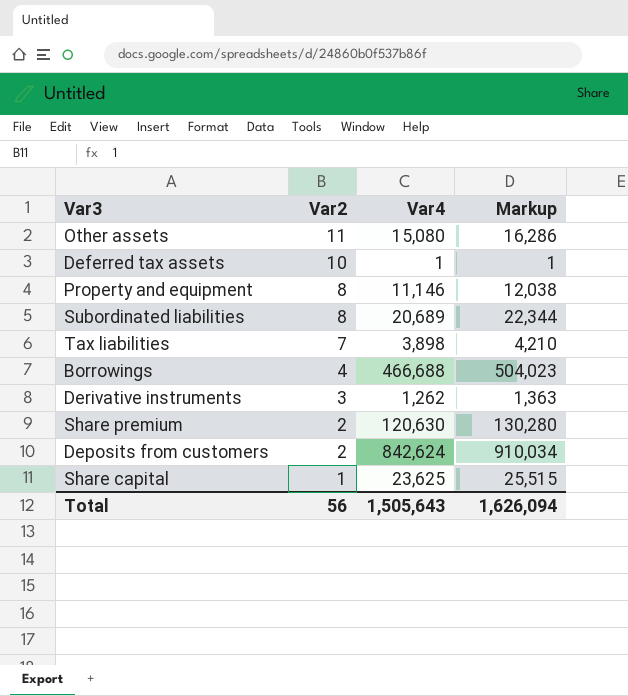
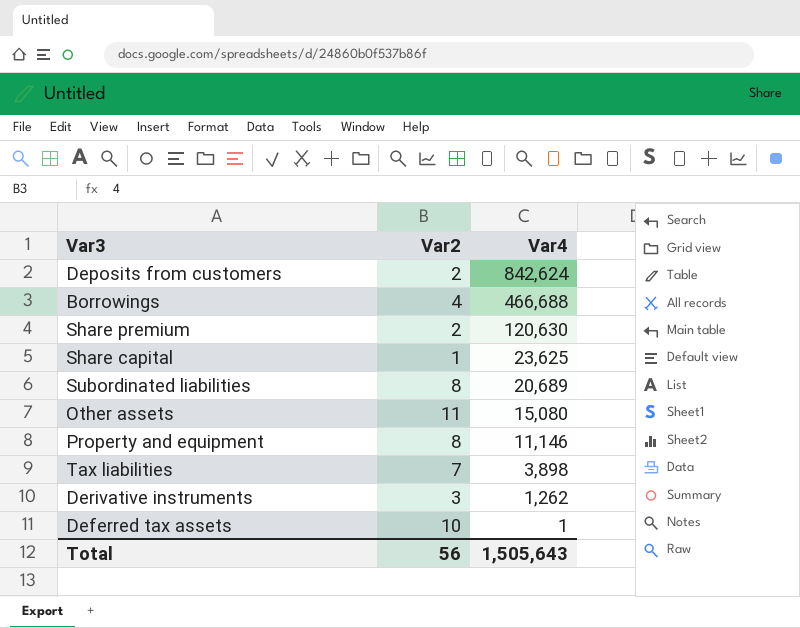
row order: Var2 descending -> Var4 descending
column Markup | formula: [Var4] * 1.08 -> none

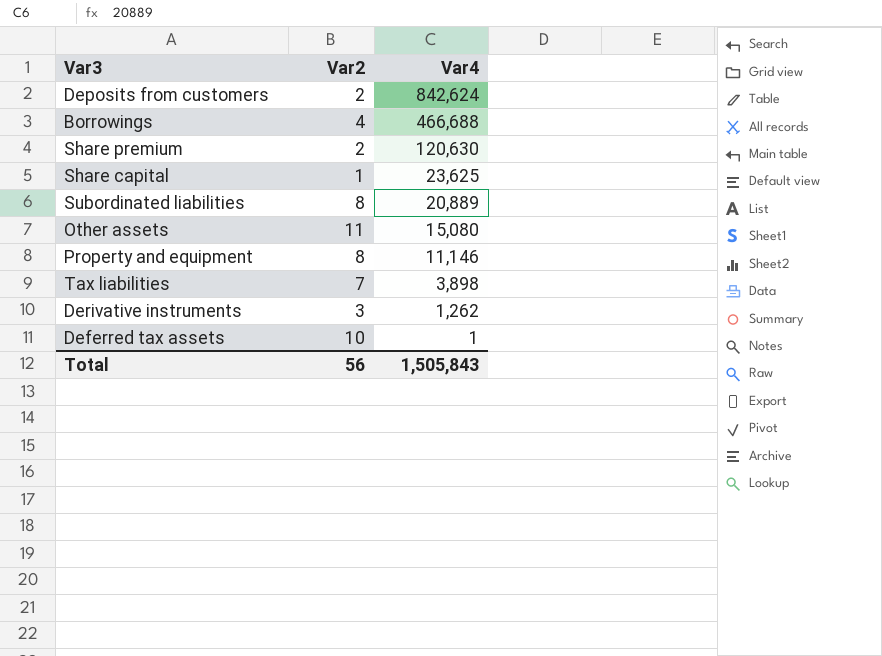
Subordinated liabilities | Var4: 20,689 -> 20,889
Total | Var4: 1,505,643 -> 1,505,843

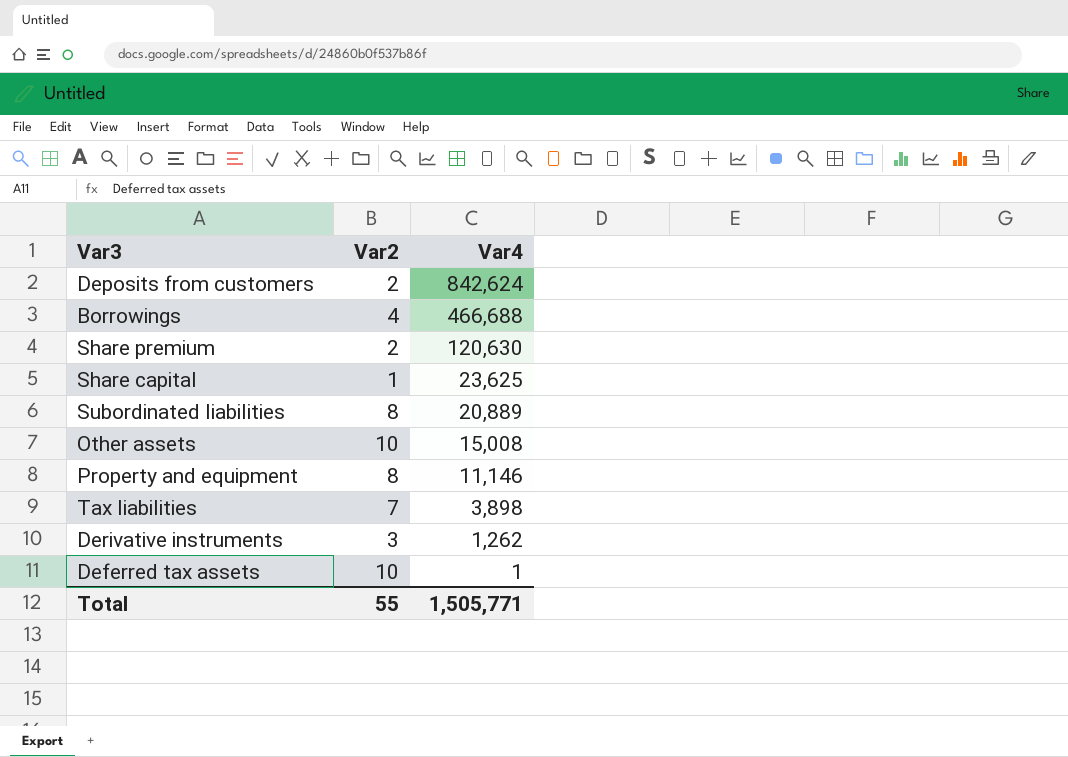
Other assets | Var2: 11 -> 10
Other assets | Var4: 15,080 -> 15,008
Total | Var2: 56 -> 55
Total | Var4: 1,505,843 -> 1,505,771

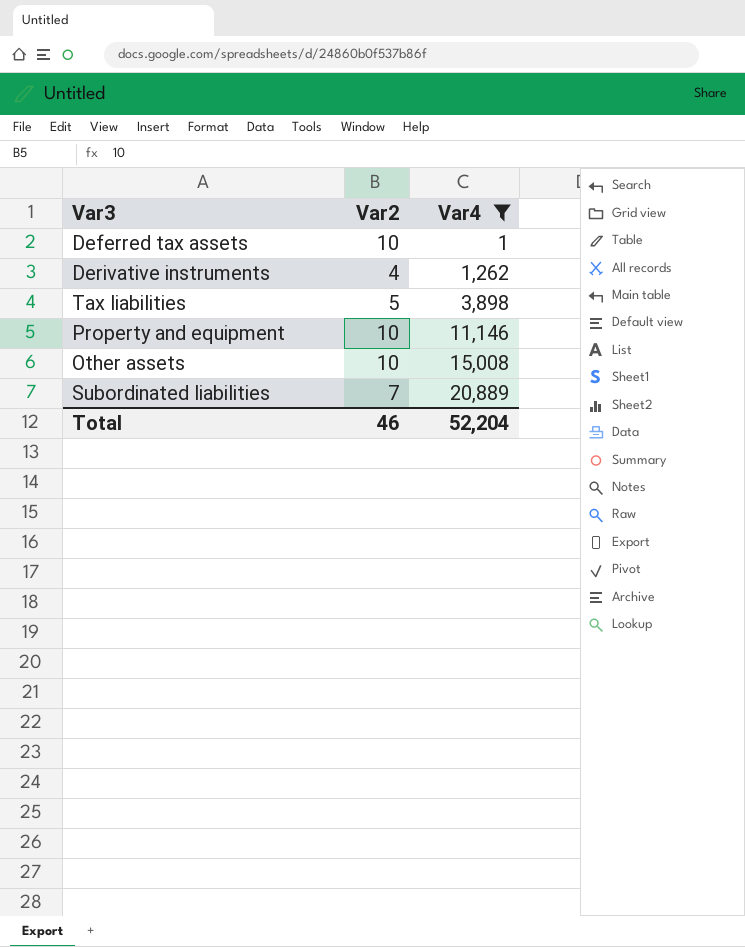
filter: none -> Var4 <= 20,889
row order: Var4 descending -> Var4 ascending
Derivative instruments | Var2: 3 -> 4
Tax liabilities | Var2: 7 -> 5
Property and equipment | Var2: 8 -> 10
Subordinated liabilities | Var2: 8 -> 7
Total | Var2: 55 -> 46
Total | Var4: 1,505,771 -> 52,204

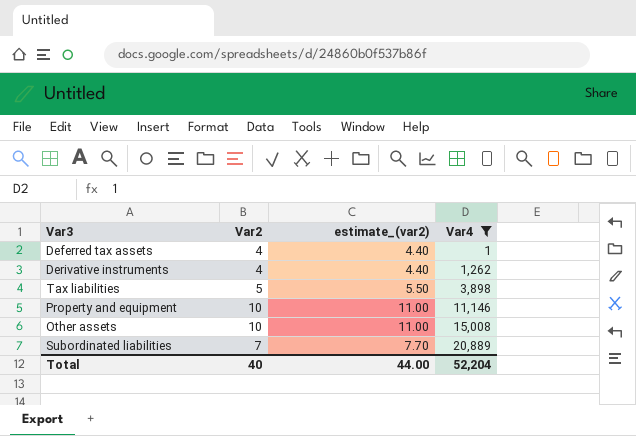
column estimate_(var2) | formula: none -> [Var2] * 1.1
Deferred tax assets | Var2: 10 -> 4
Total | Var2: 46 -> 40

